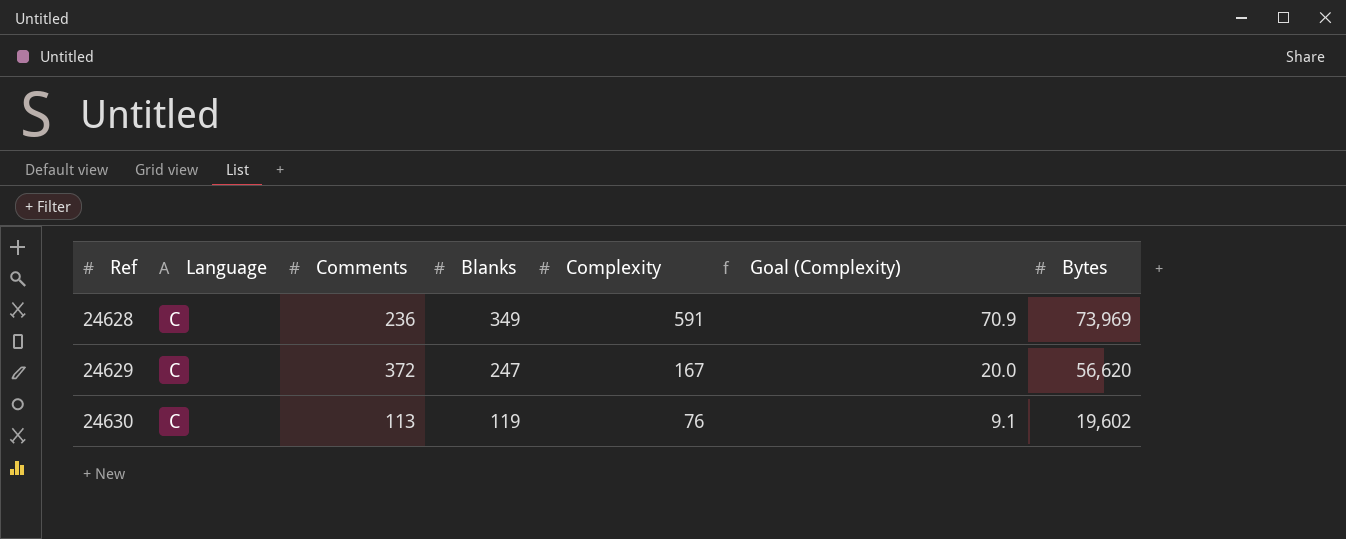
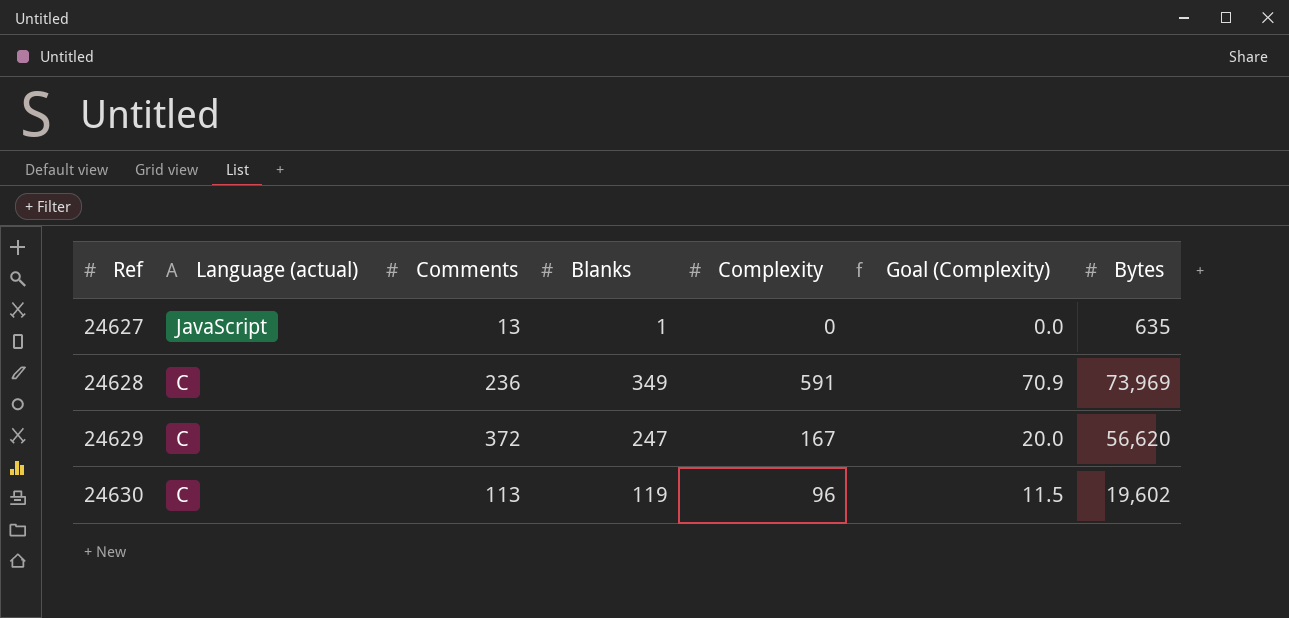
column name: Language -> Language (actual)
row 24627: none -> JavaScript | 13 | 1 | 0 | 0.0 | 635
24630 | Complexity: 76 -> 96
24630 | Goal (Complexity): 9.1 -> 11.5

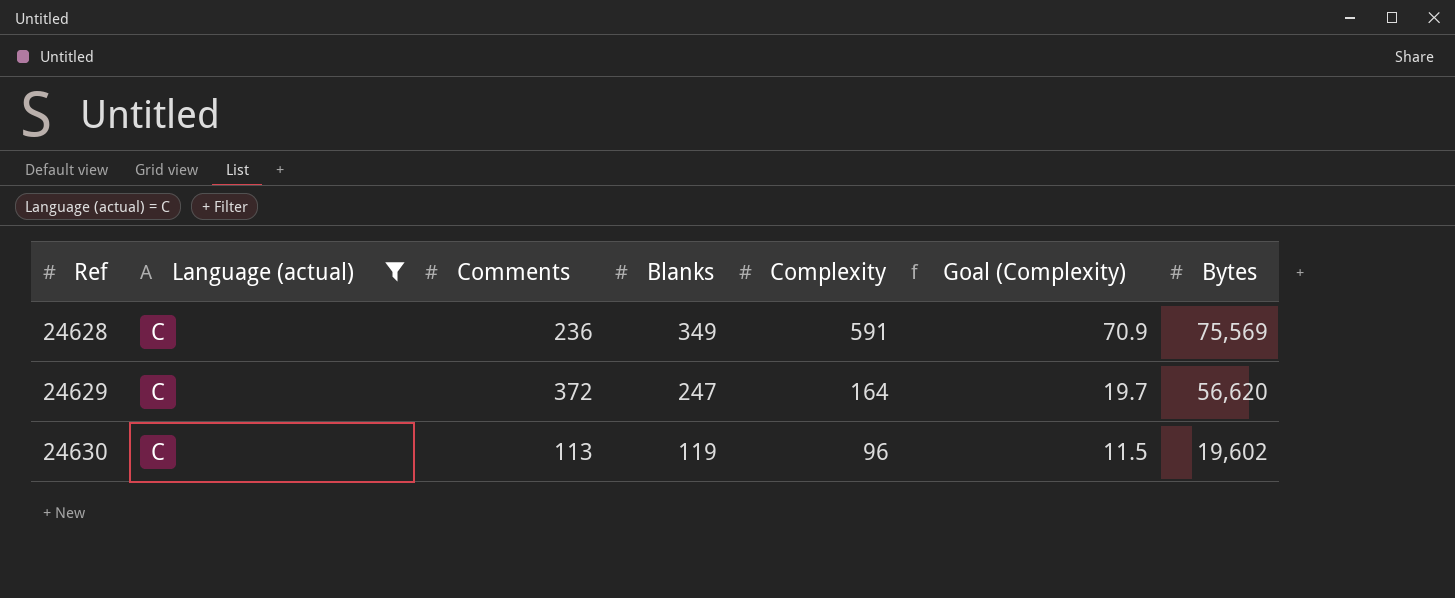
filter: none -> Language (actual) = C
24628 | Bytes: 73,969 -> 75,569
24629 | Complexity: 167 -> 164
24629 | Goal (Complexity): 20.0 -> 19.7

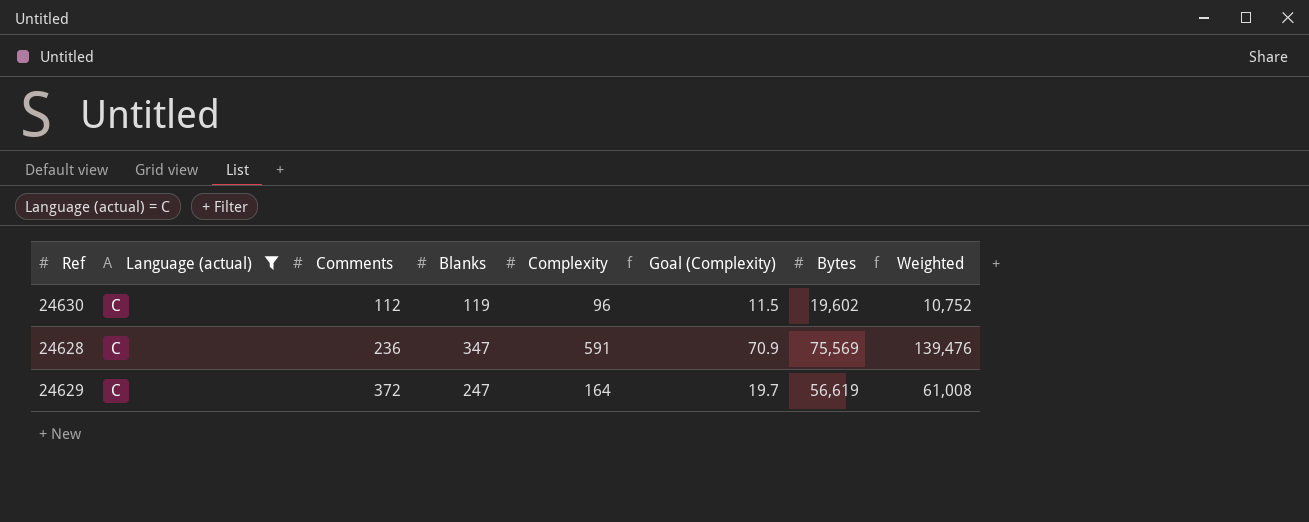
row order: Ref ascending -> Comments ascending
column Weighted | formula: none -> [Comments] * [Complexity]
24630 | Comments: 113 -> 112
24628 | Blanks: 349 -> 347
24629 | Bytes: 56,620 -> 56,619

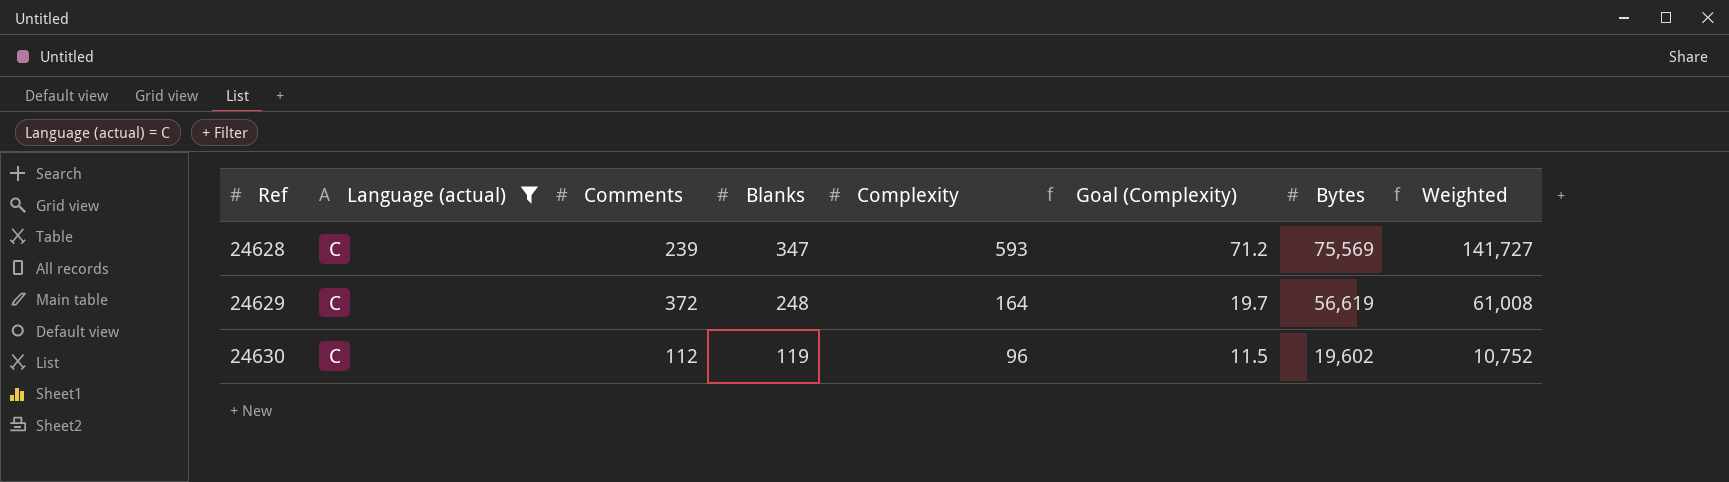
row order: Comments ascending -> Ref ascending
24628 | Comments: 236 -> 239
24628 | Complexity: 591 -> 593
24628 | Goal (Complexity): 70.9 -> 71.2
24628 | Weighted: 139,476 -> 141,727
24629 | Blanks: 247 -> 248

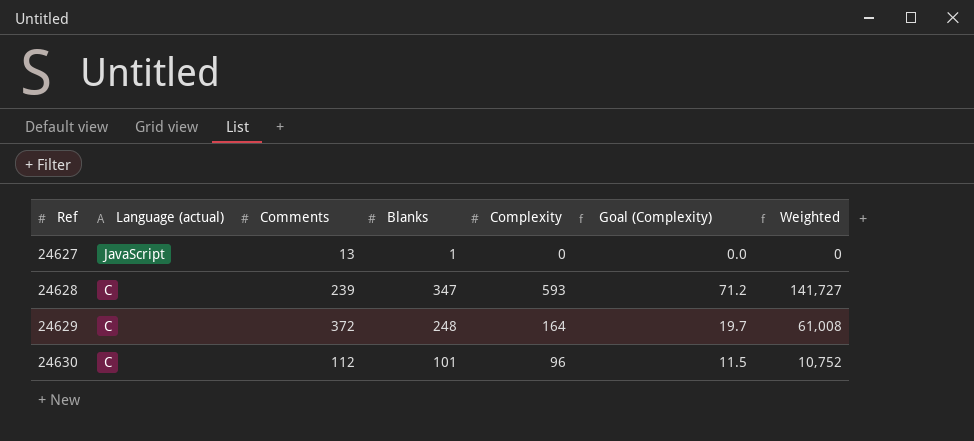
filter: Language (actual) = C -> none
column Bytes | position: 7 -> none
24630 | Blanks: 119 -> 101

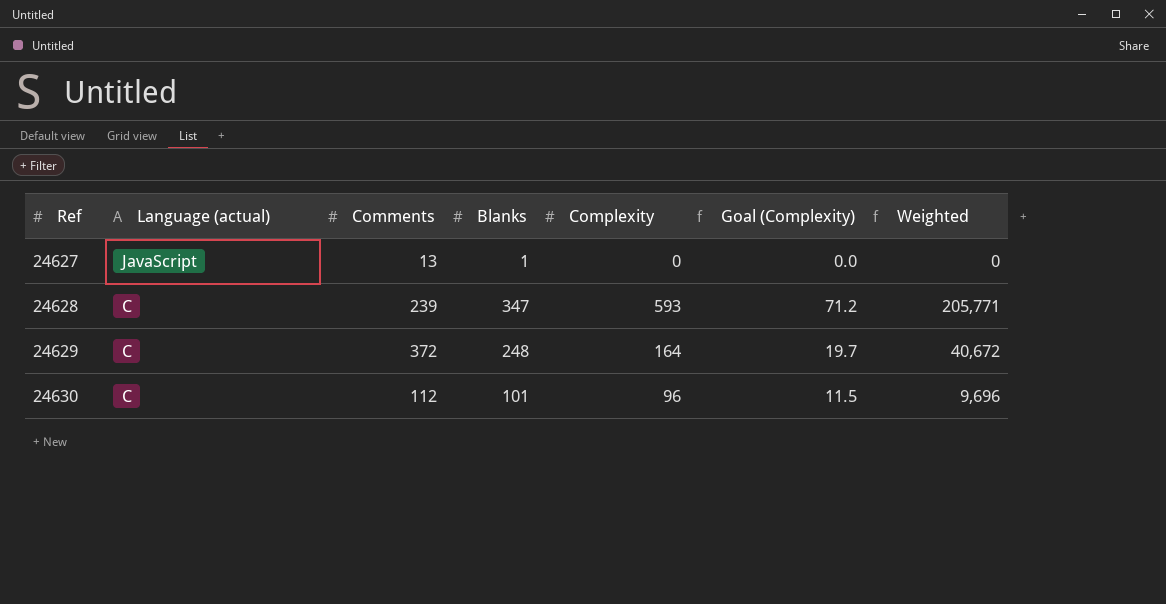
column Weighted | formula: [Comments] * [Complexity] -> [Blanks] * [Complexity]

